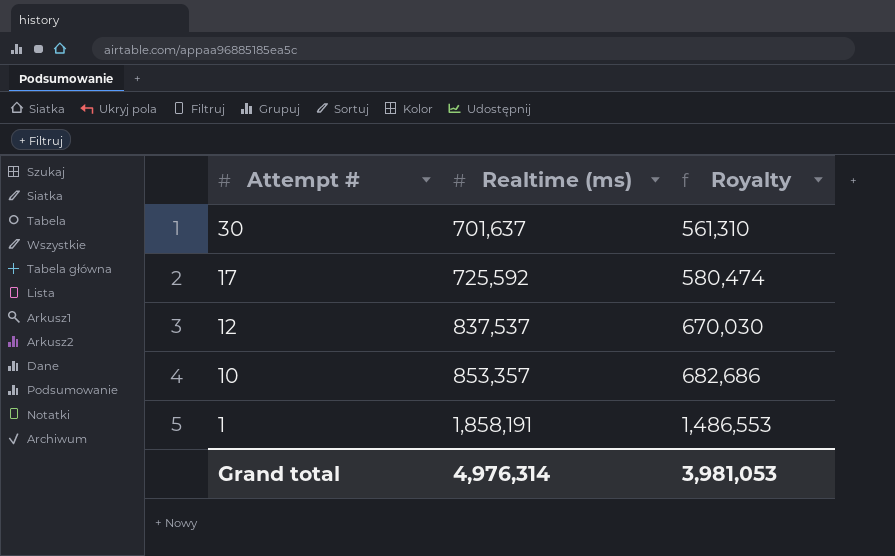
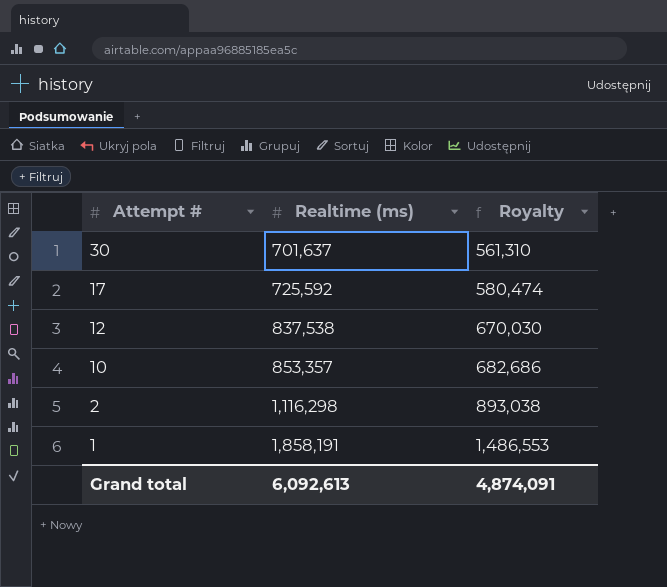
12 | Realtime (ms): 837,537 -> 837,538
row 2: none -> 1,116,298 | 893,038
Grand total | Realtime (ms): 4,976,314 -> 6,092,613
Grand total | Royalty: 3,981,053 -> 4,874,091

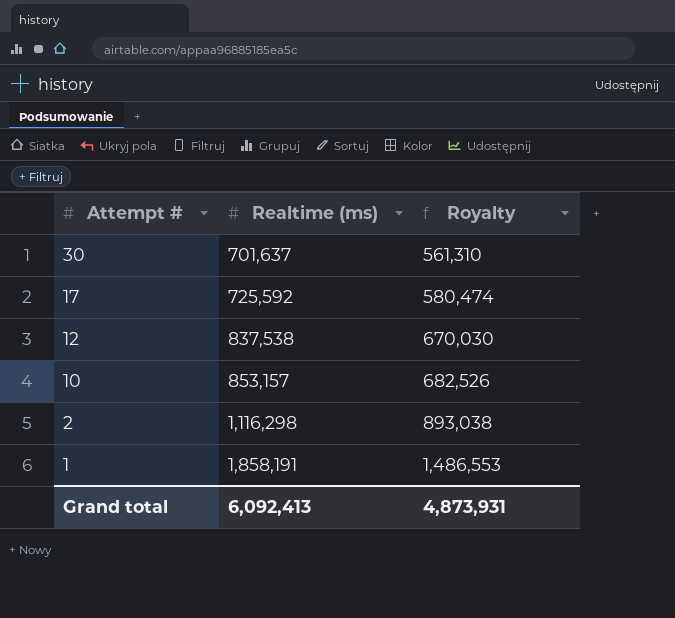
10 | Realtime (ms): 853,357 -> 853,157
10 | Royalty: 682,686 -> 682,526
Grand total | Realtime (ms): 6,092,613 -> 6,092,413
Grand total | Royalty: 4,874,091 -> 4,873,931

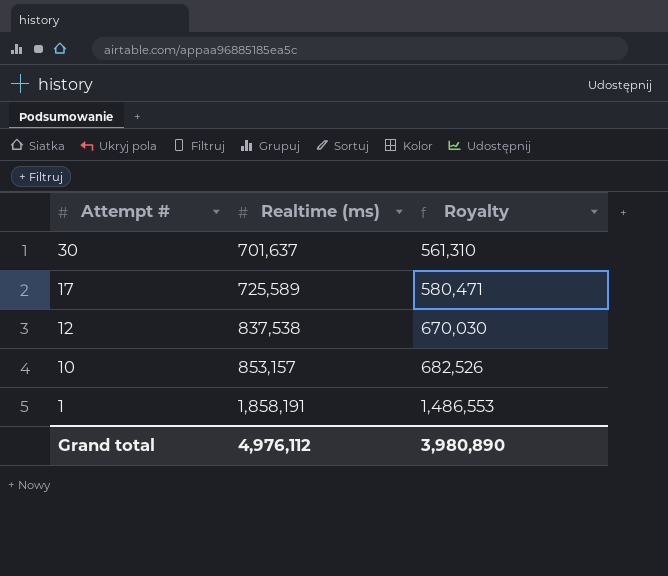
row 2: 1,116,298 | 893,038 -> none
17 | Realtime (ms): 725,592 -> 725,589
17 | Royalty: 580,474 -> 580,471
Grand total | Realtime (ms): 6,092,413 -> 4,976,112
Grand total | Royalty: 4,873,931 -> 3,980,890

